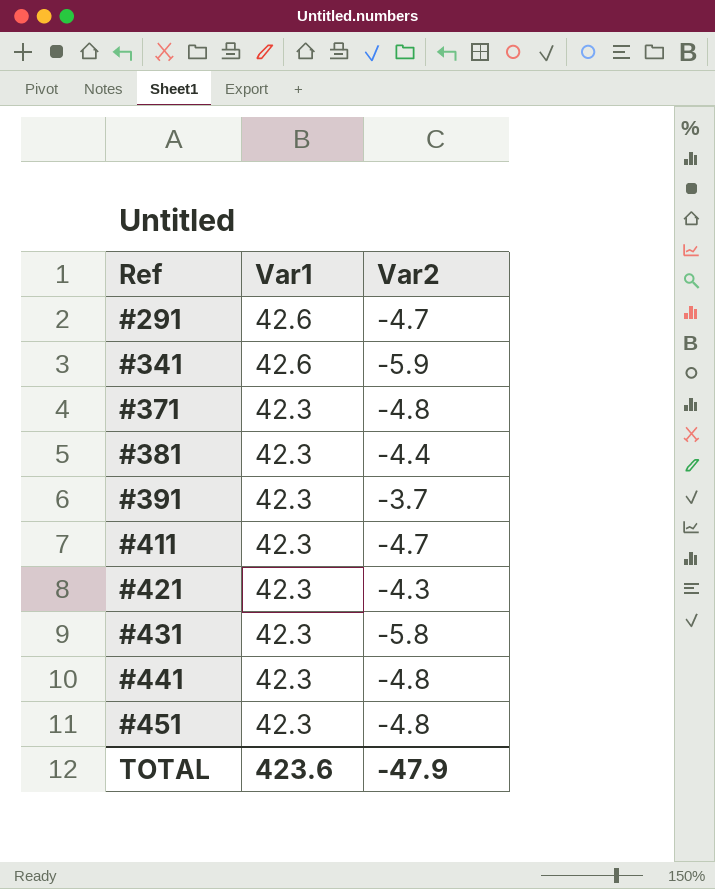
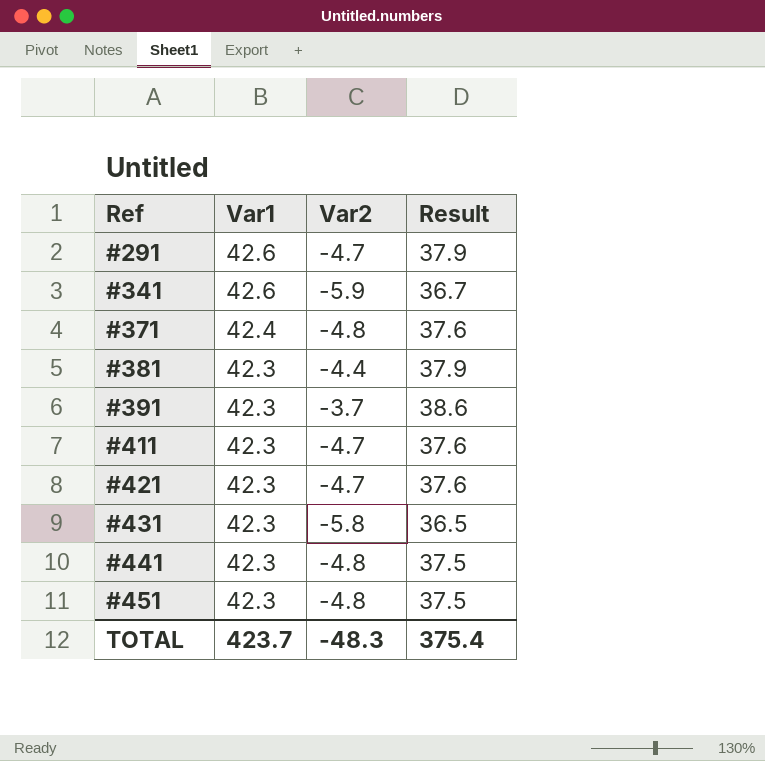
column Result | formula: none -> [Var1] + [Var2]
#371 | Var1: 42.3 -> 42.4
#421 | Var2: -4.3 -> -4.7
TOTAL | Var1: 423.6 -> 423.7
TOTAL | Var2: -47.9 -> -48.3

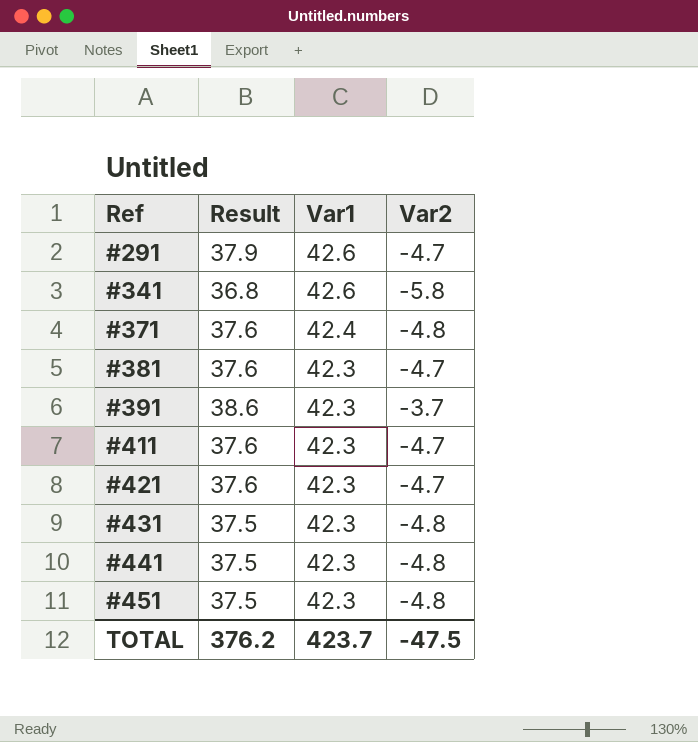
column Result | position: 4 -> 2
#341 | Result: 36.7 -> 36.8
#341 | Var2: -5.9 -> -5.8
#381 | Result: 37.9 -> 37.6
#381 | Var2: -4.4 -> -4.7
#431 | Result: 36.5 -> 37.5
#431 | Var2: -5.8 -> -4.8
TOTAL | Result: 375.4 -> 376.2
TOTAL | Var2: -48.3 -> -47.5

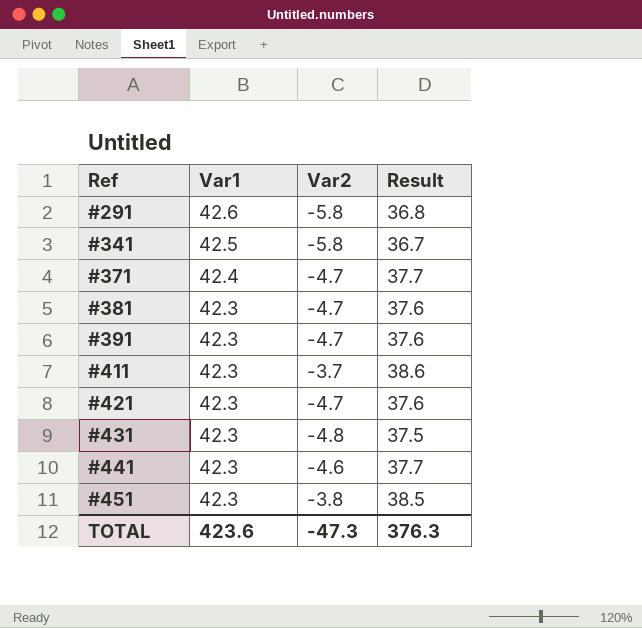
column Result | position: 2 -> 4
#291 | Var2: -4.7 -> -5.8
#291 | Result: 37.9 -> 36.8
#341 | Var1: 42.6 -> 42.5
#341 | Result: 36.8 -> 36.7
#371 | Var2: -4.8 -> -4.7
#371 | Result: 37.6 -> 37.7
#391 | Var2: -3.7 -> -4.7
#391 | Result: 38.6 -> 37.6
#411 | Var2: -4.7 -> -3.7
#411 | Result: 37.6 -> 38.6
#441 | Var2: -4.8 -> -4.6
#441 | Result: 37.5 -> 37.7
#451 | Var2: -4.8 -> -3.8
#451 | Result: 37.5 -> 38.5
TOTAL | Var1: 423.7 -> 423.6
TOTAL | Var2: -47.5 -> -47.3
TOTAL | Result: 376.2 -> 376.3

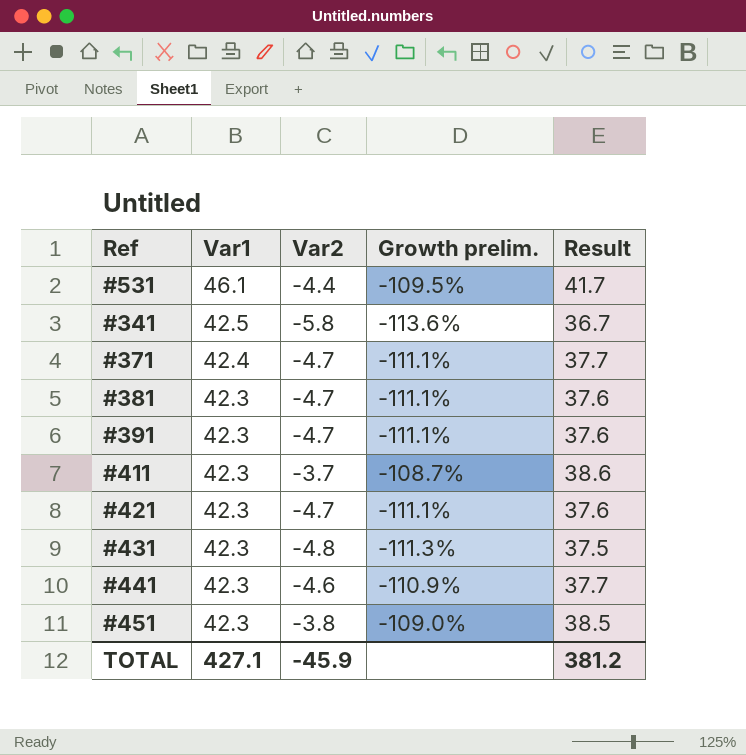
column Growth prelim. | formula: none -> ([Var2] - [Var1]) / [Var1]
row #291: 42.6 | -5.8 | 36.8 -> none
row #531: none -> 46.1 | -4.4 | -109.5% | 41.7
TOTAL | Var1: 423.6 -> 427.1
TOTAL | Var2: -47.3 -> -45.9
TOTAL | Result: 376.3 -> 381.2

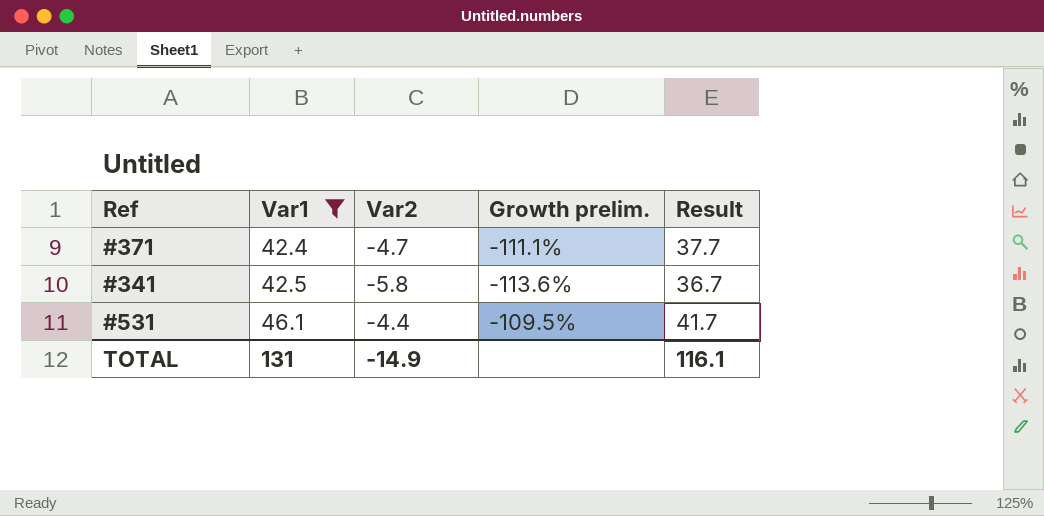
filter: none -> Var1 != 42.3
row order: Var1 descending -> Var1 ascending
TOTAL | Var1: 427.1 -> 131
TOTAL | Var2: -45.9 -> -14.9
TOTAL | Result: 381.2 -> 116.1

